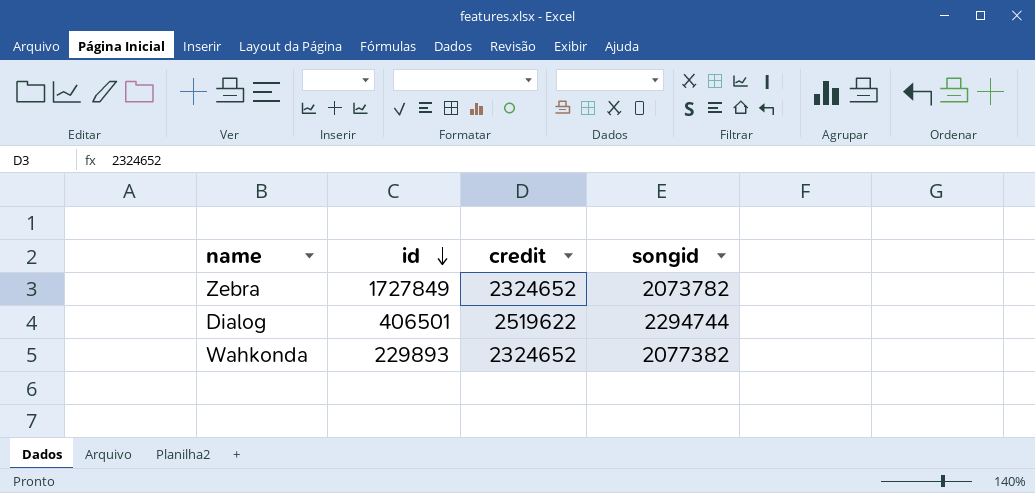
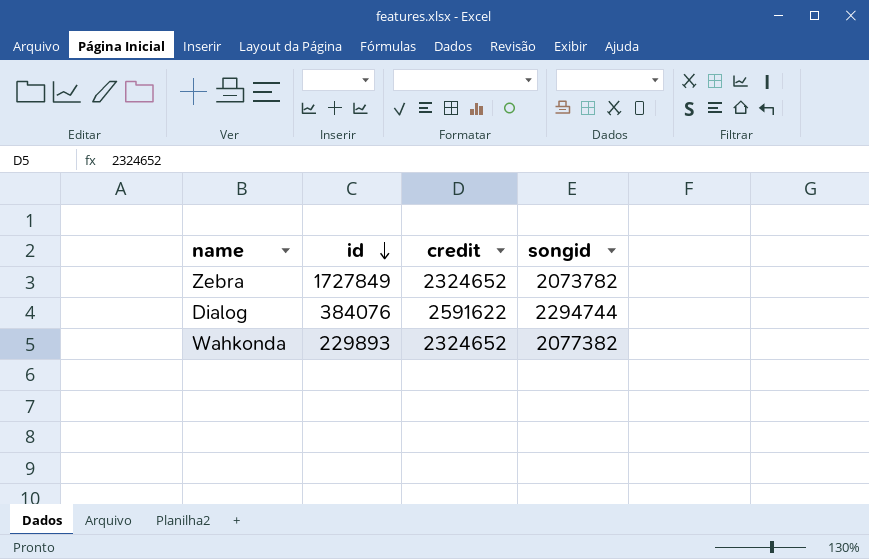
Dialog | id: 406501 -> 384076
Dialog | credit: 2519622 -> 2591622

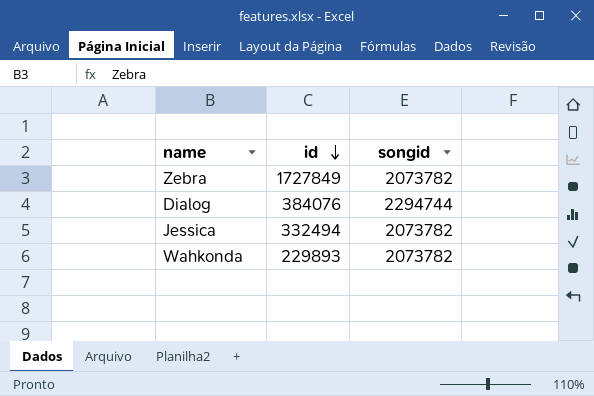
column credit | position: 3 -> none
row Jessica: none -> 332494 | 2073782
Wahkonda | songid: 2077382 -> 2073782

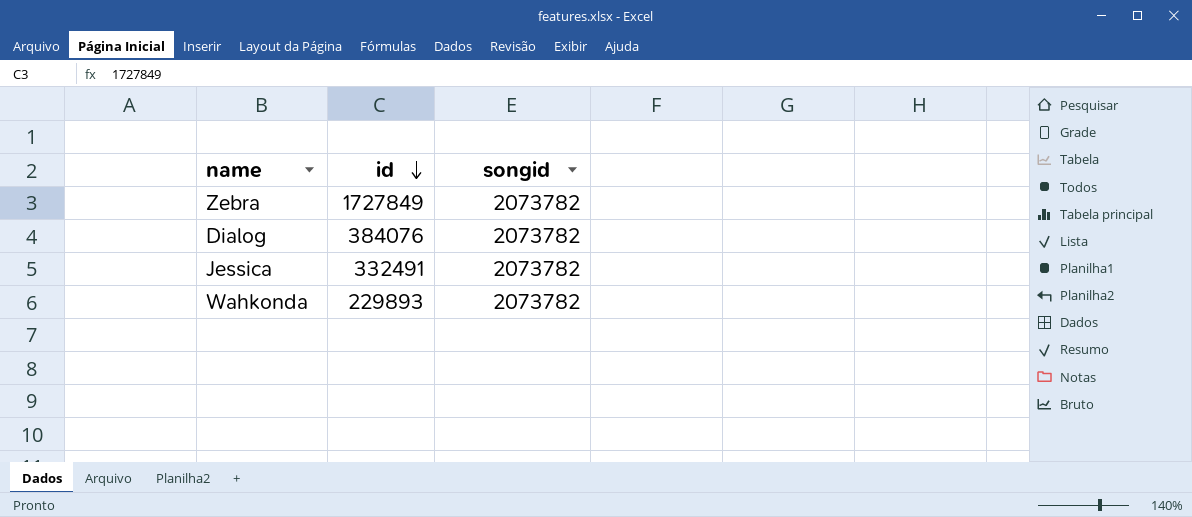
Dialog | songid: 2294744 -> 2073782
Jessica | id: 332494 -> 332491

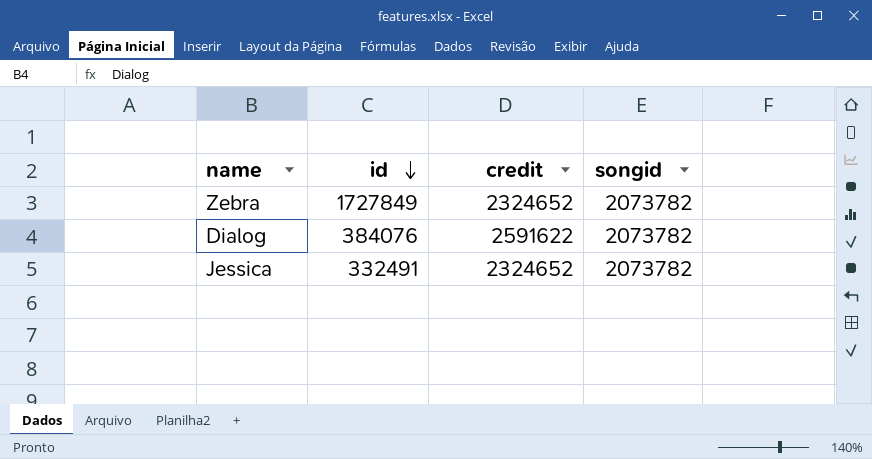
column credit | position: none -> 3
row Wahkonda: 229893 | 2073782 -> none

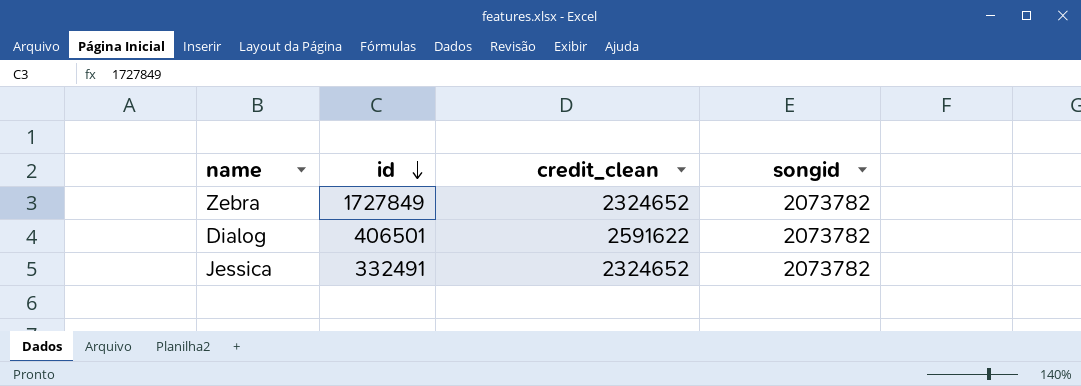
column name: credit -> credit_clean
Dialog | id: 384076 -> 406501

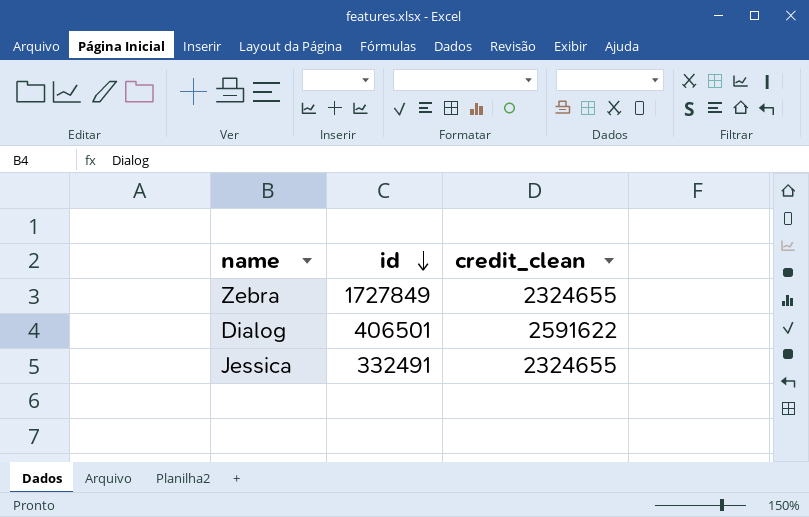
column songid | position: 4 -> none
Zebra | credit_clean: 2324652 -> 2324655
Jessica | credit_clean: 2324652 -> 2324655

